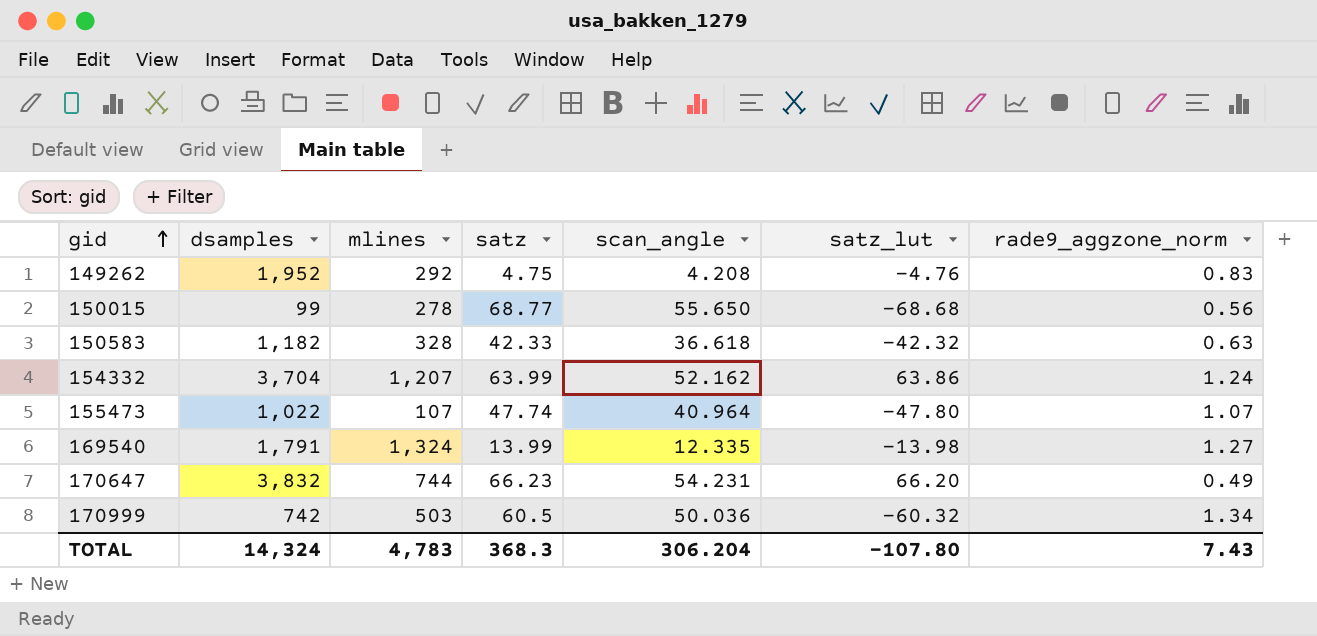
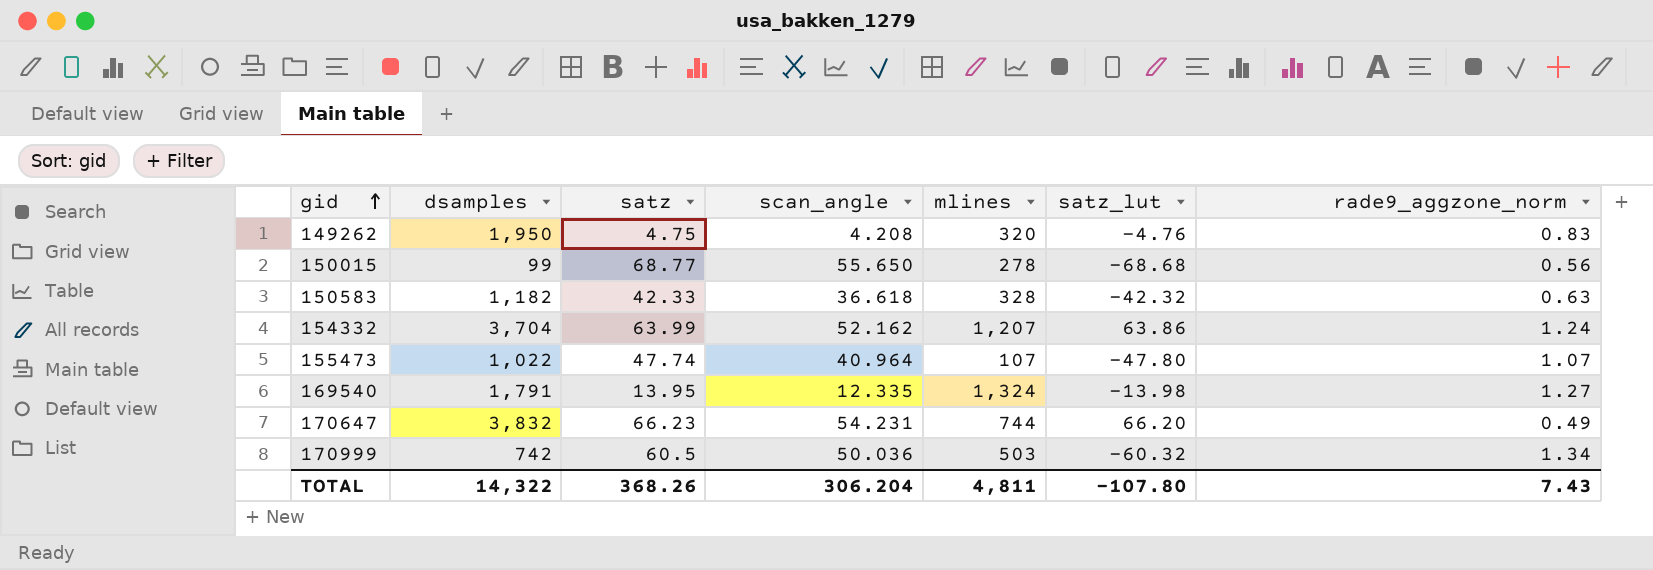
column mlines | position: 3 -> 5
149262 | dsamples: 1,952 -> 1,950
149262 | mlines: 292 -> 320
169540 | satz: 13.99 -> 13.95
TOTAL | dsamples: 14,324 -> 14,322
TOTAL | satz: 368.3 -> 368.26
TOTAL | mlines: 4,783 -> 4,811

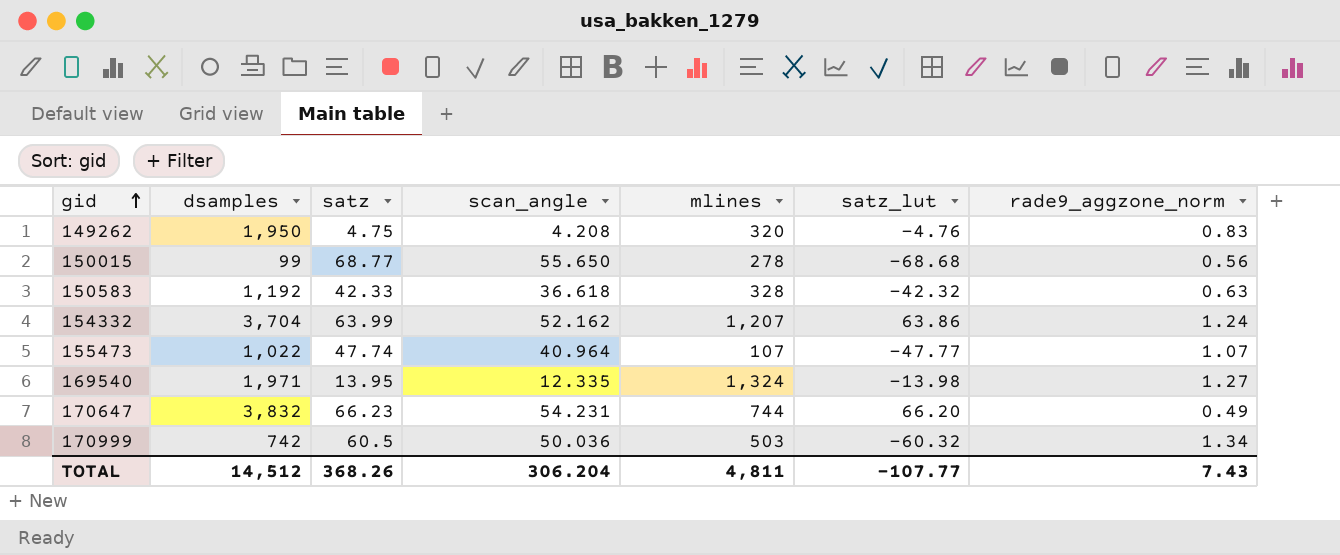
150583 | dsamples: 1,182 -> 1,192
155473 | satz_lut: -47.80 -> -47.77
169540 | dsamples: 1,791 -> 1,971
TOTAL | dsamples: 14,322 -> 14,512
TOTAL | satz_lut: -107.80 -> -107.77

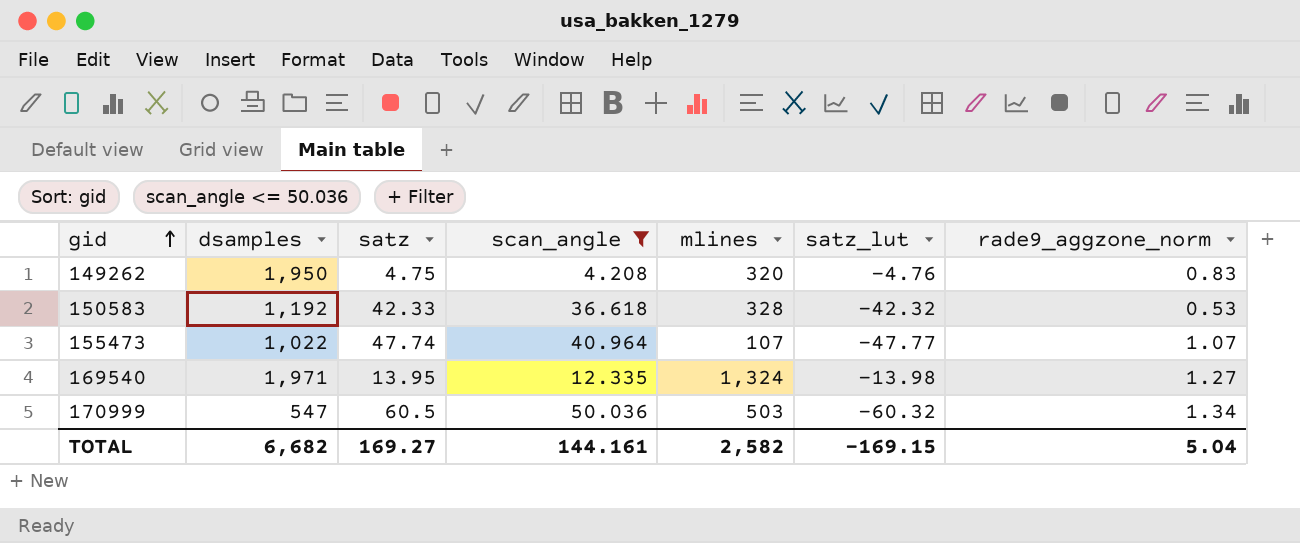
filter: none -> scan_angle <= 50.036
150583 | rade9_aggzone_norm: 0.63 -> 0.53
170999 | dsamples: 742 -> 547
TOTAL | dsamples: 14,512 -> 6,682
TOTAL | satz: 368.26 -> 169.27
TOTAL | scan_angle: 306.204 -> 144.161
TOTAL | mlines: 4,811 -> 2,582
TOTAL | satz_lut: -107.77 -> -169.15
TOTAL | rade9_aggzone_norm: 7.43 -> 5.04

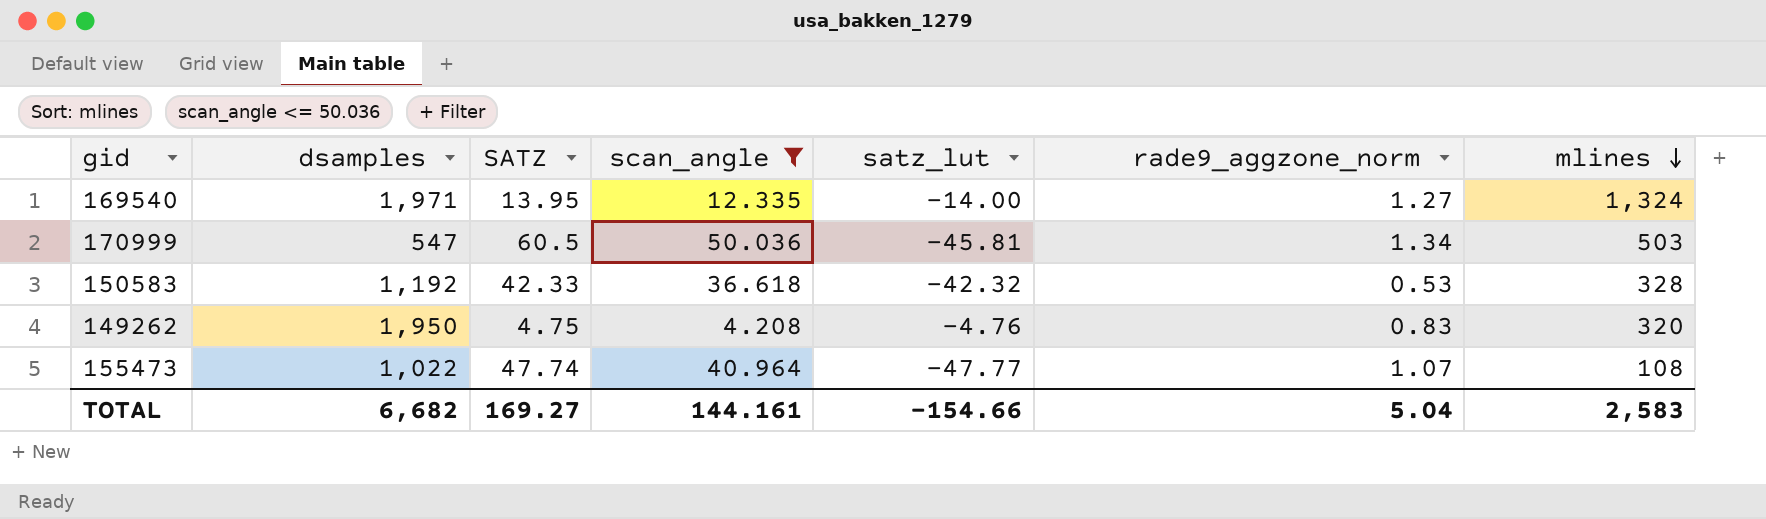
row order: gid ascending -> mlines descending
column name: satz -> SATZ
column mlines | position: 5 -> 7
169540 | satz_lut: -13.98 -> -14.00
170999 | satz_lut: -60.32 -> -45.81
155473 | mlines: 107 -> 108
TOTAL | satz_lut: -169.15 -> -154.66
TOTAL | mlines: 2,582 -> 2,583

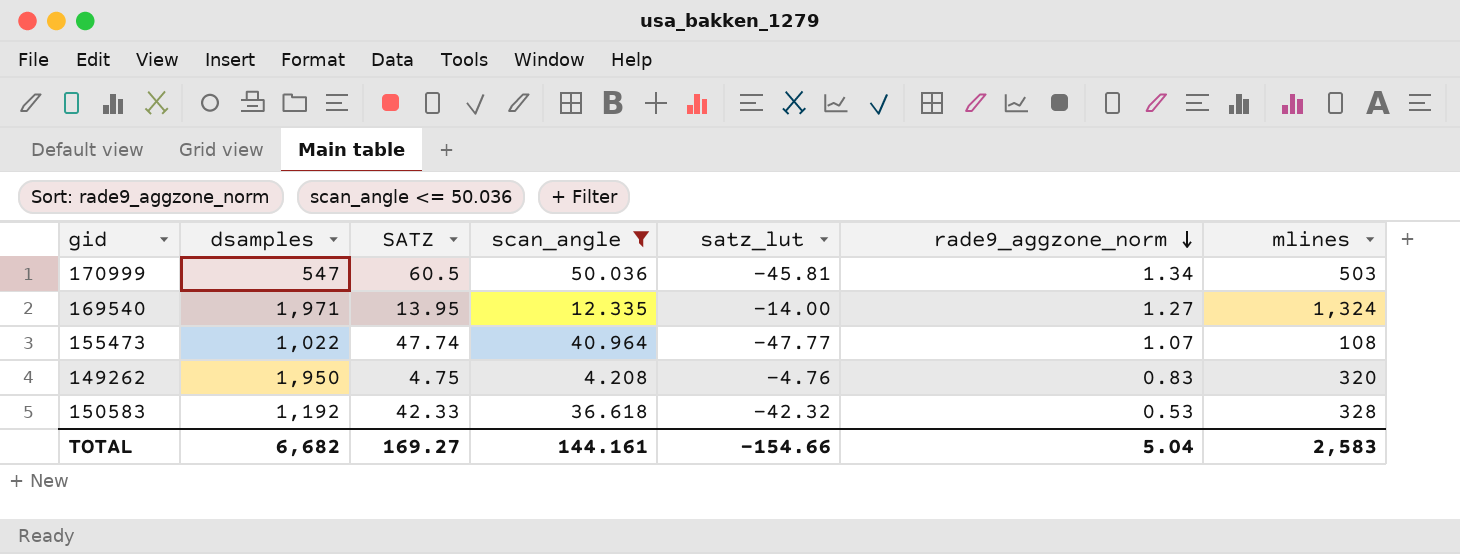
row order: mlines descending -> rade9_aggzone_norm descending

